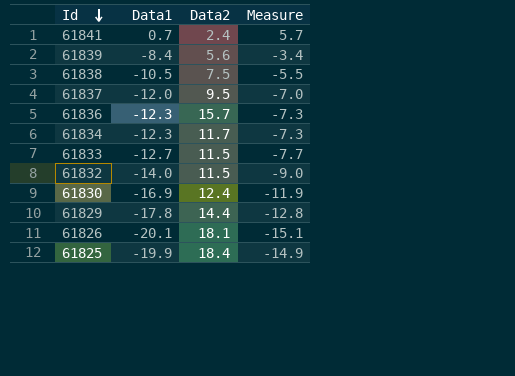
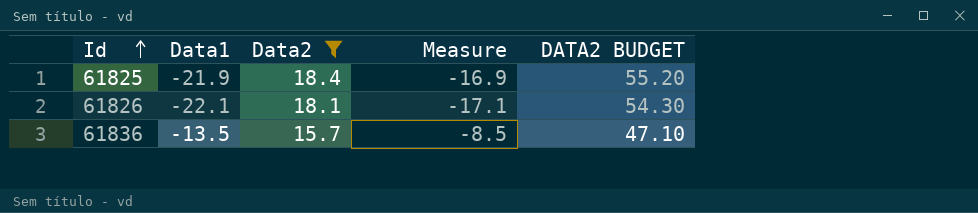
filter: none -> Data2 >= 15.7
row order: Id descending -> Id ascending
column DATA2 BUDGET | formula: none -> [Data2] * 3
61825 | Data1: -19.9 -> -21.9
61825 | Measure: -14.9 -> -16.9
61826 | Data1: -20.1 -> -22.1
61826 | Measure: -15.1 -> -17.1
61836 | Data1: -12.3 -> -13.5
61836 | Measure: -7.3 -> -8.5

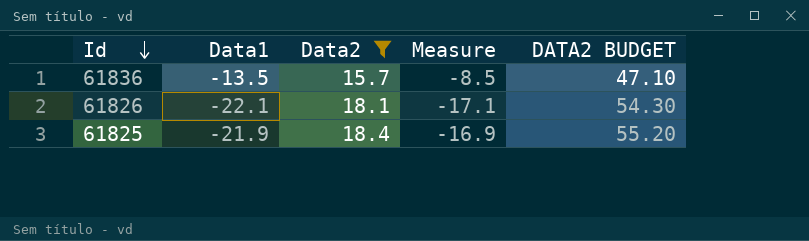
row order: Id ascending -> Id descending

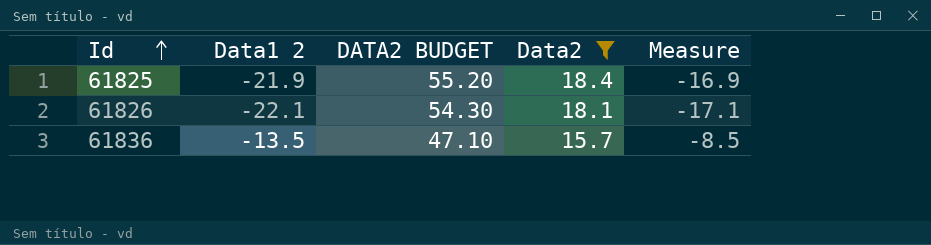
row order: Id descending -> Id ascending
column name: Data1 -> Data1 2
column DATA2 BUDGET | position: 5 -> 3

